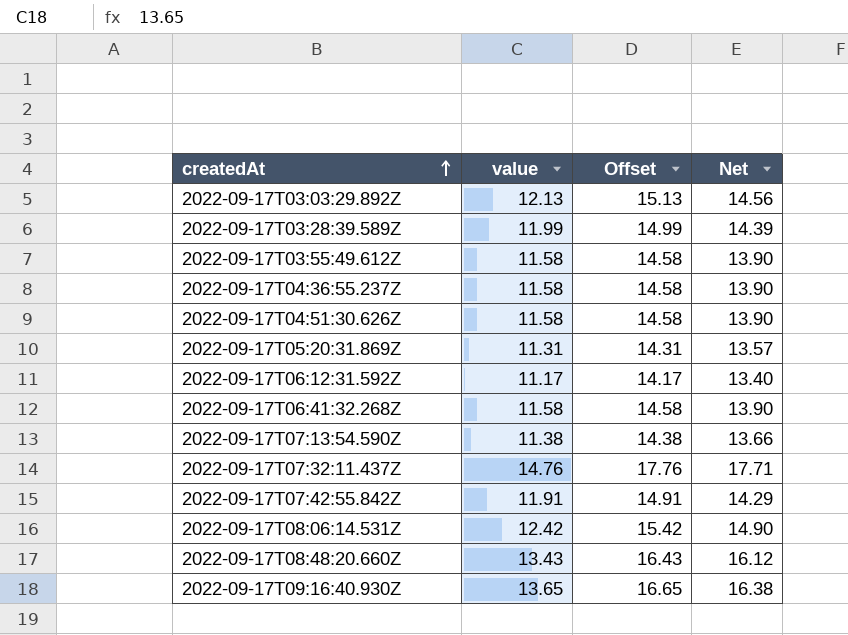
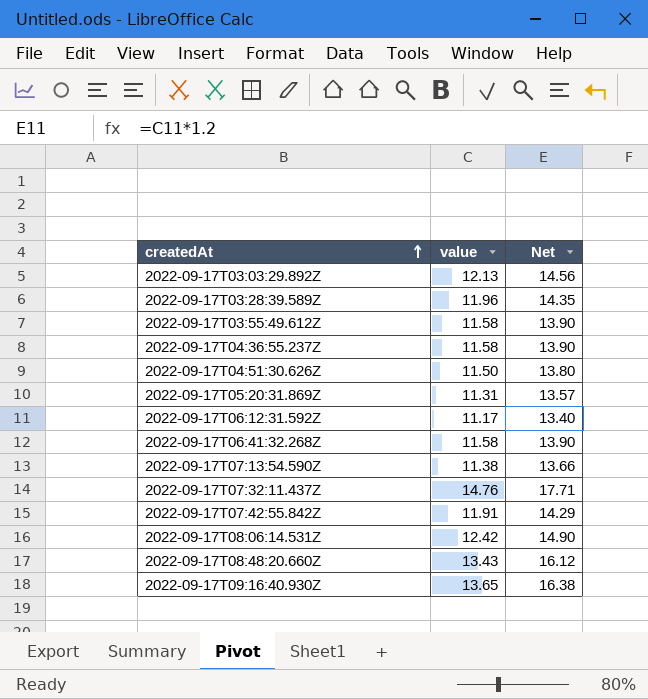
column Offset | formula: [value] + 3 -> none
2022-09-17T03:28:39.589Z | value: 11.99 -> 11.96
2022-09-17T03:28:39.589Z | Net: 14.39 -> 14.35
2022-09-17T04:51:30.626Z | value: 11.58 -> 11.50
2022-09-17T04:51:30.626Z | Net: 13.90 -> 13.80

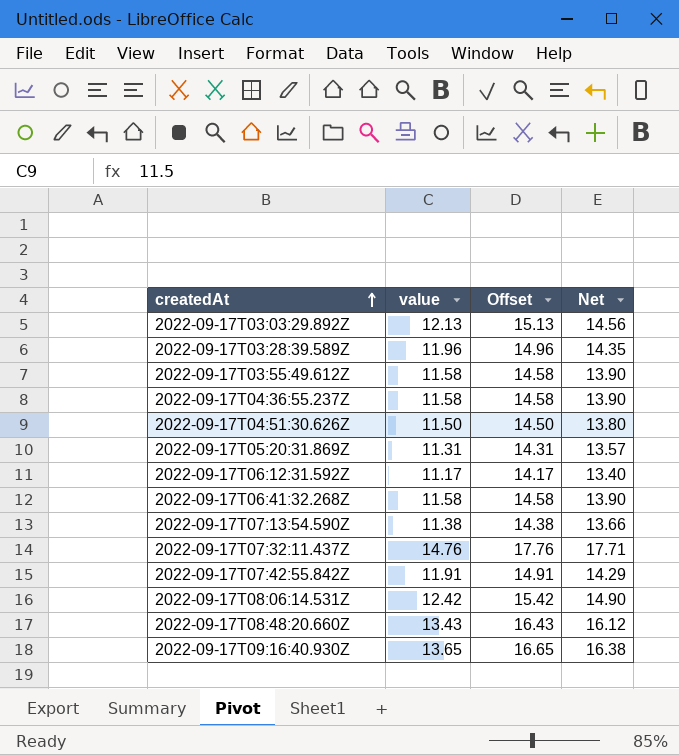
column Offset | formula: none -> [value] + 3

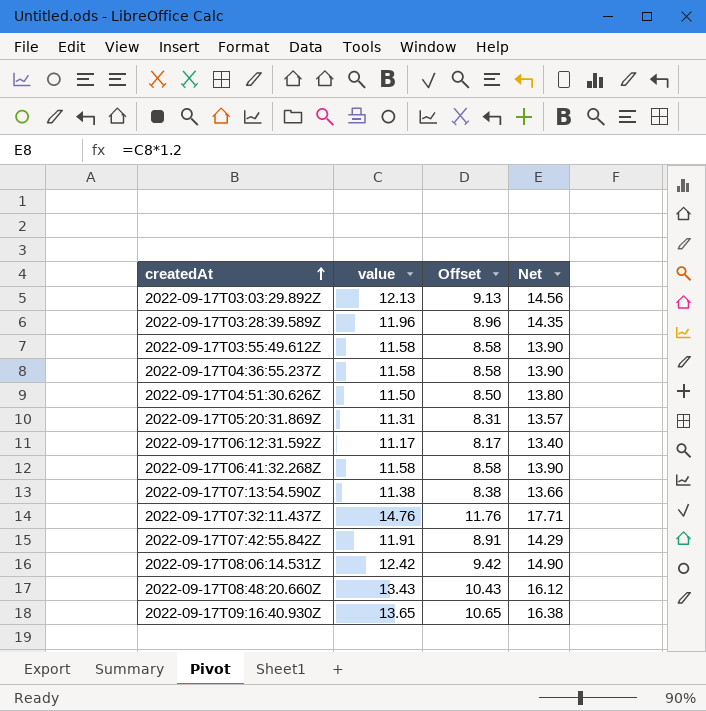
column Offset | formula: [value] + 3 -> [value] - 3

